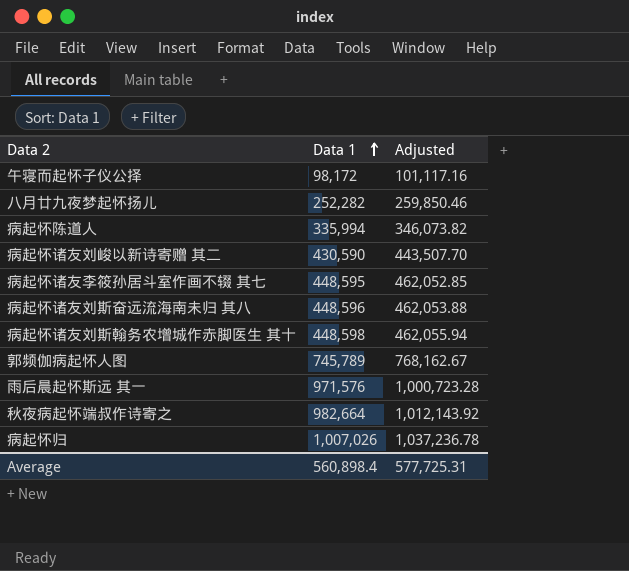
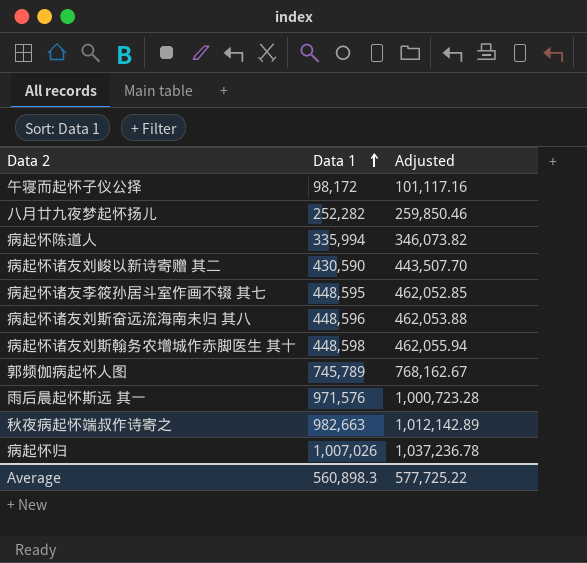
秋夜病起怀端叔作诗寄之 | Data 1: 982,664 -> 982,663
秋夜病起怀端叔作诗寄之 | Adjusted: 1,012,143.92 -> 1,012,142.89
Average | Data 1: 560,898.4 -> 560,898.3
Average | Adjusted: 577,725.31 -> 577,725.22

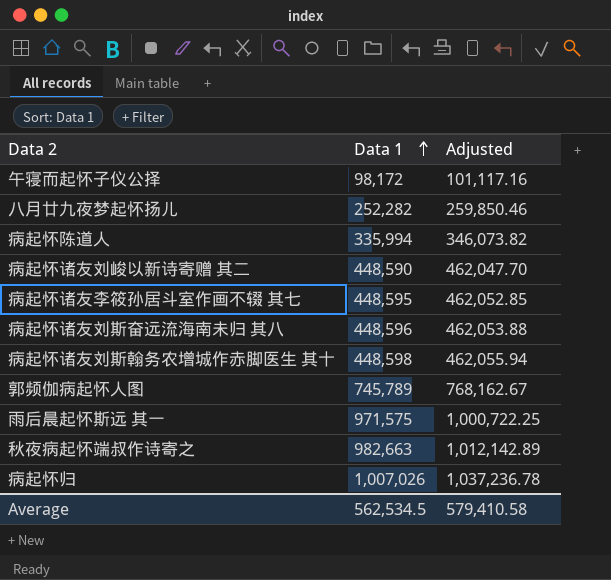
病起怀诸友刘峻以新诗寄赠 其二 | Data 1: 430,590 -> 448,590
病起怀诸友刘峻以新诗寄赠 其二 | Adjusted: 443,507.70 -> 462,047.70
雨后晨起怀斯远 其一 | Data 1: 971,576 -> 971,575
雨后晨起怀斯远 其一 | Adjusted: 1,000,723.28 -> 1,000,722.25
Average | Data 1: 560,898.3 -> 562,534.5
Average | Adjusted: 577,725.22 -> 579,410.58

